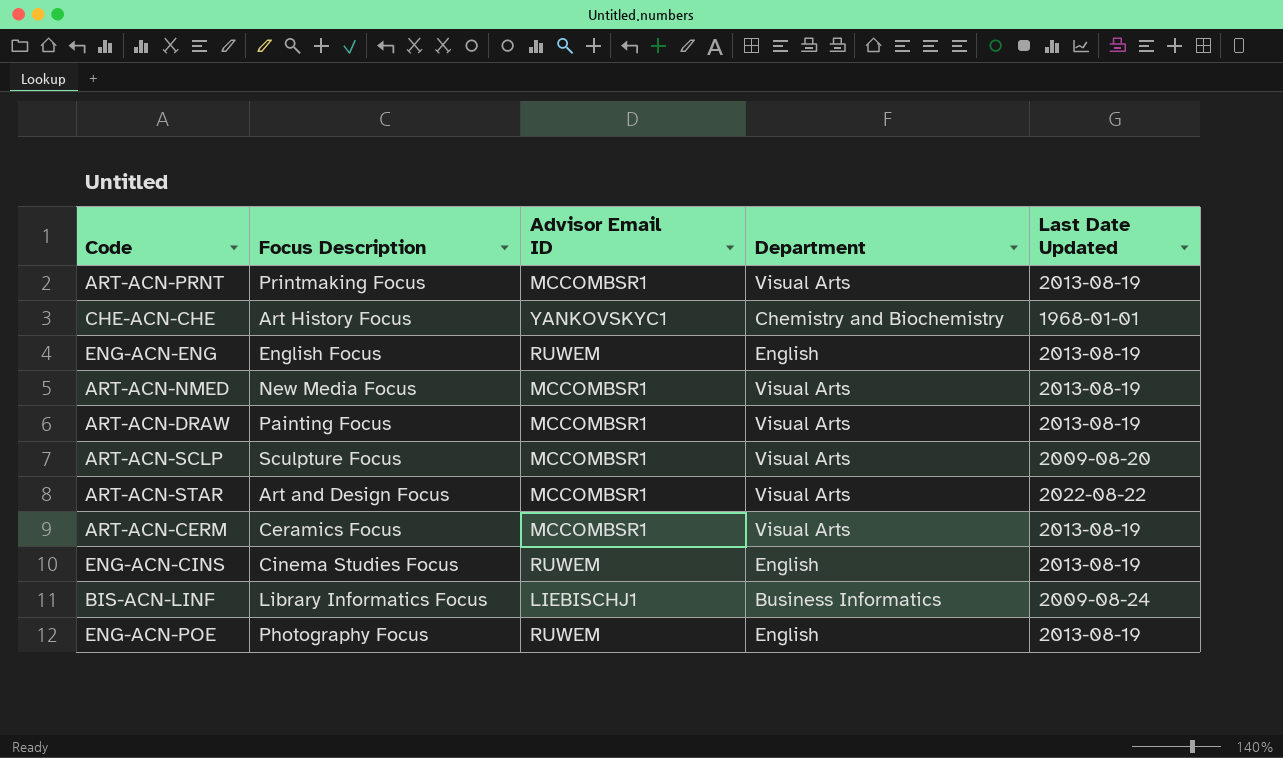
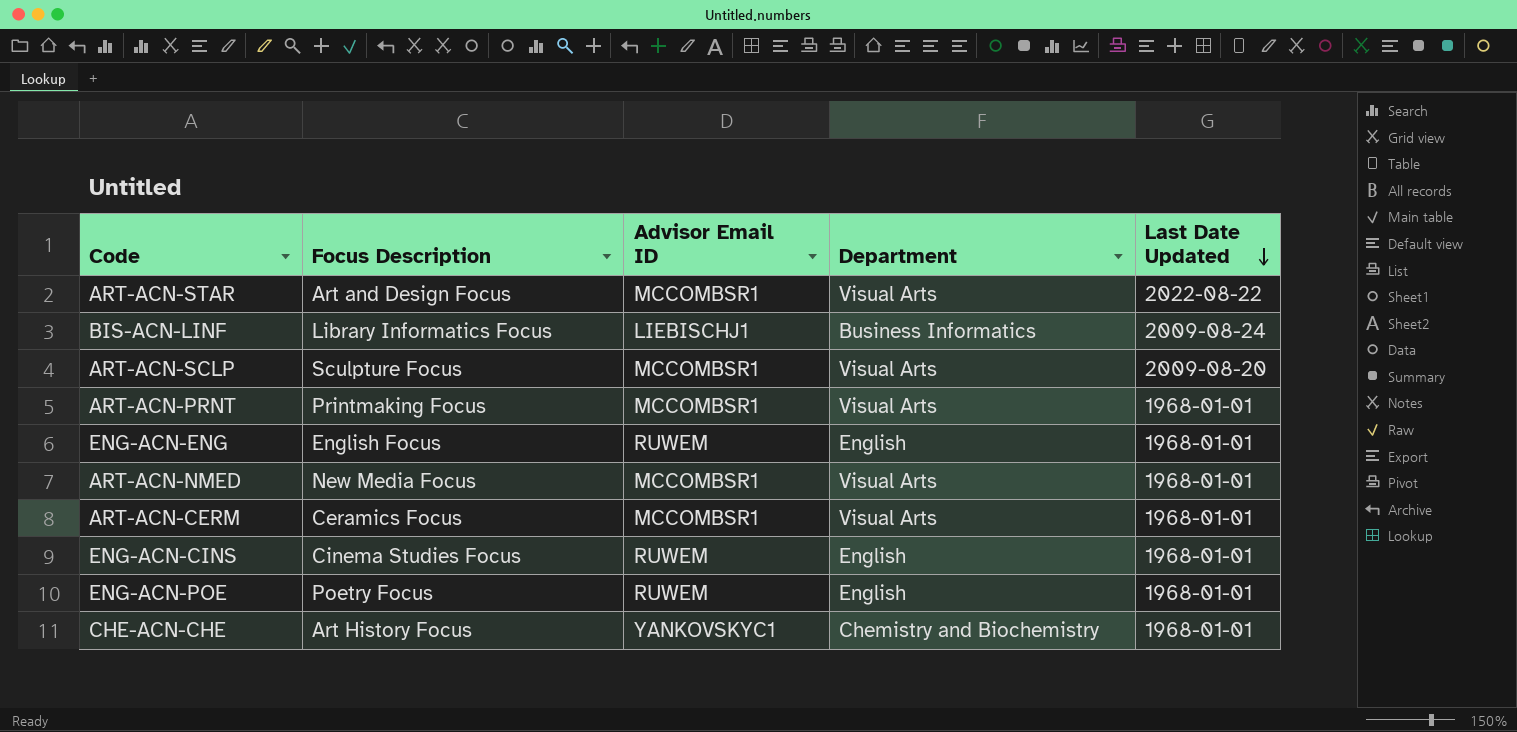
row order: none -> Last Date Updated descending
row ART-ACN-DRAW: Painting Focus | MCCOMBSR1 | Visual Arts | 2013-08-19 -> none
ART-ACN-PRNT | Last Date Updated: 2013-08-19 -> 1968-01-01
ENG-ACN-ENG | Last Date Updated: 2013-08-19 -> 1968-01-01
ART-ACN-NMED | Last Date Updated: 2013-08-19 -> 1968-01-01
ART-ACN-CERM | Last Date Updated: 2013-08-19 -> 1968-01-01
ENG-ACN-CINS | Last Date Updated: 2013-08-19 -> 1968-01-01
ENG-ACN-POE | Focus Description: Photography Focus -> Poetry Focus
ENG-ACN-POE | Last Date Updated: 2013-08-19 -> 1968-01-01

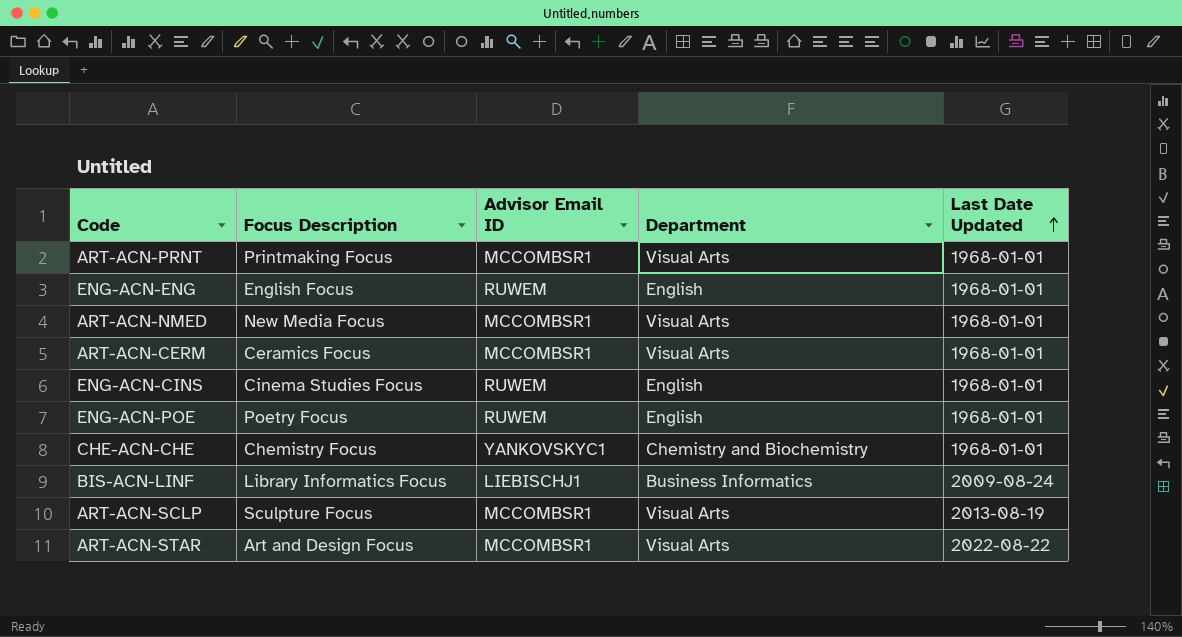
row order: Last Date Updated descending -> Last Date Updated ascending
CHE-ACN-CHE | Focus Description: Art History Focus -> Chemistry Focus
ART-ACN-SCLP | Last Date Updated: 2009-08-20 -> 2013-08-19

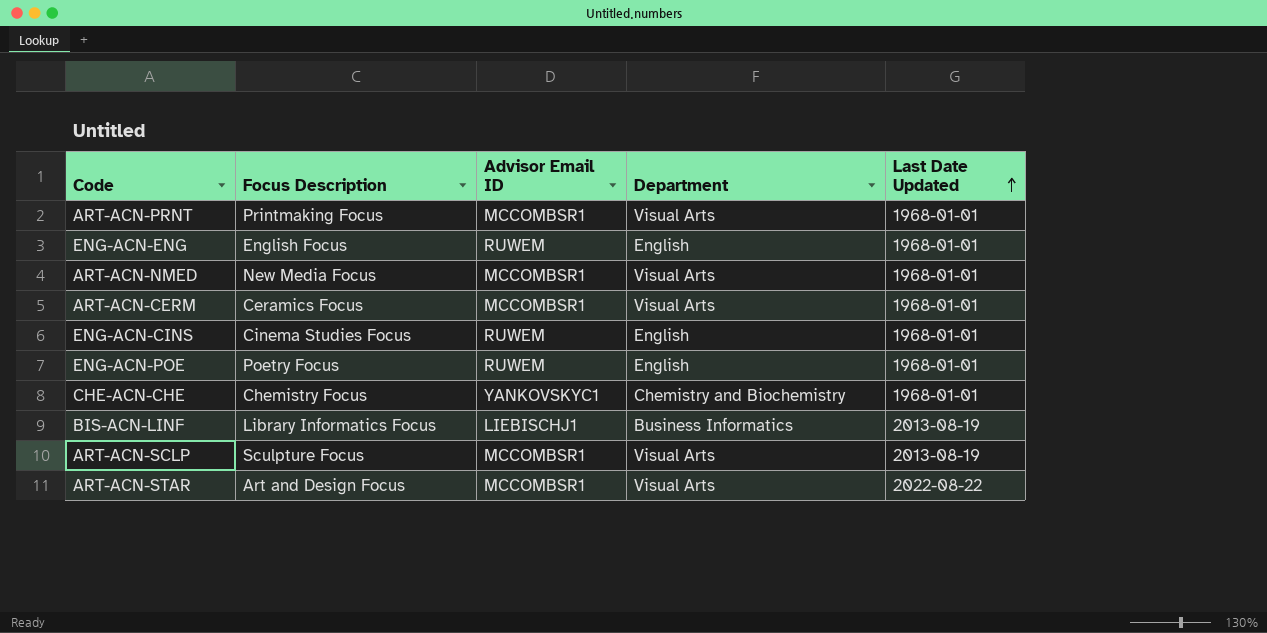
BIS-ACN-LINF | Last Date Updated: 2009-08-24 -> 2013-08-19

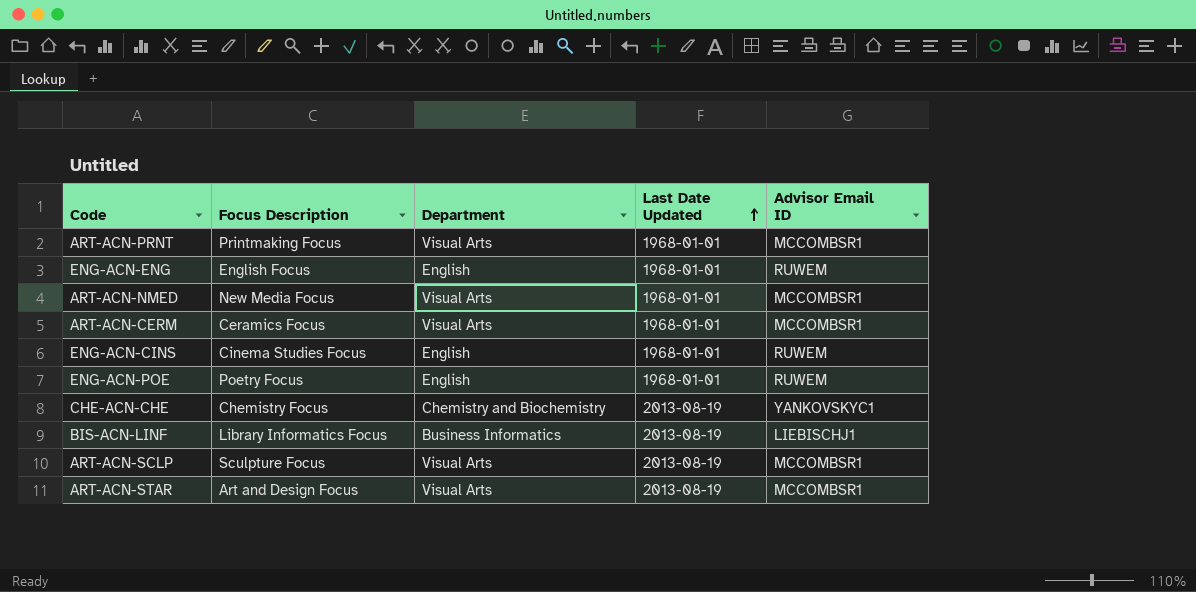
column Advisor Email ID | position: 3 -> 5
CHE-ACN-CHE | Last Date Updated: 1968-01-01 -> 2013-08-19
ART-ACN-STAR | Last Date Updated: 2022-08-22 -> 2013-08-19

